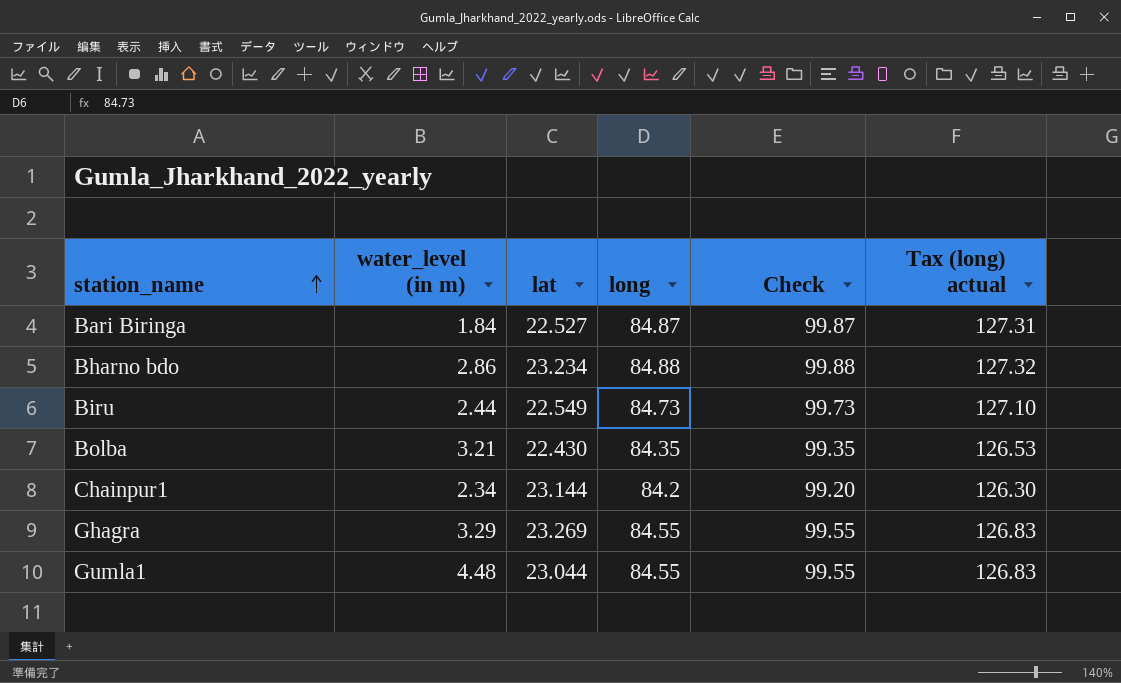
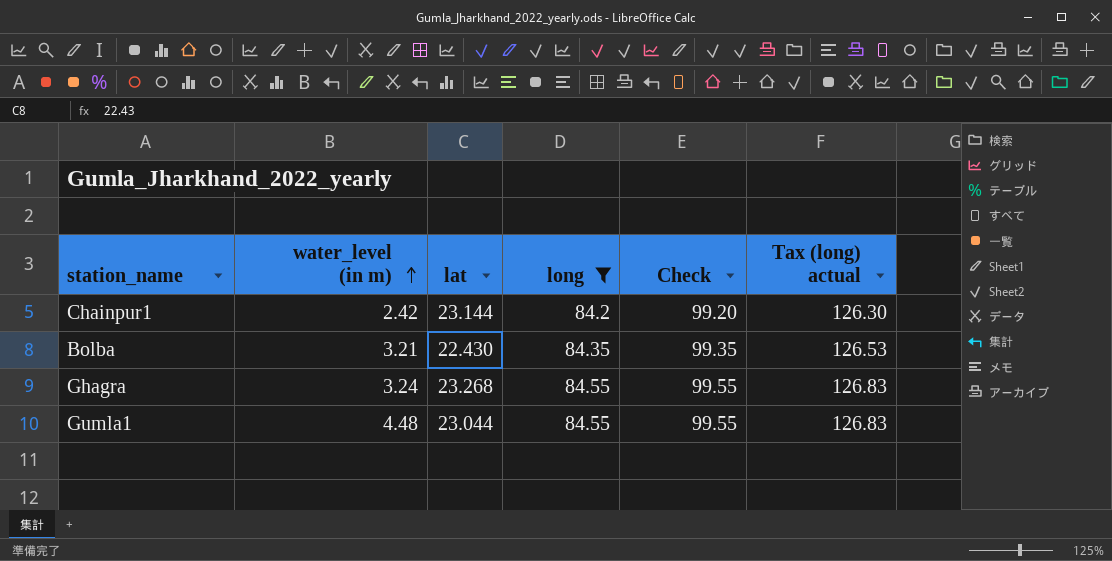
filter: none -> long <= 84.55
row order: station_name ascending -> water_level (in m) ascending
Chainpur1 | water_level (in m): 2.34 -> 2.42
Ghagra | water_level (in m): 3.29 -> 3.24
Ghagra | lat: 23.269 -> 23.268

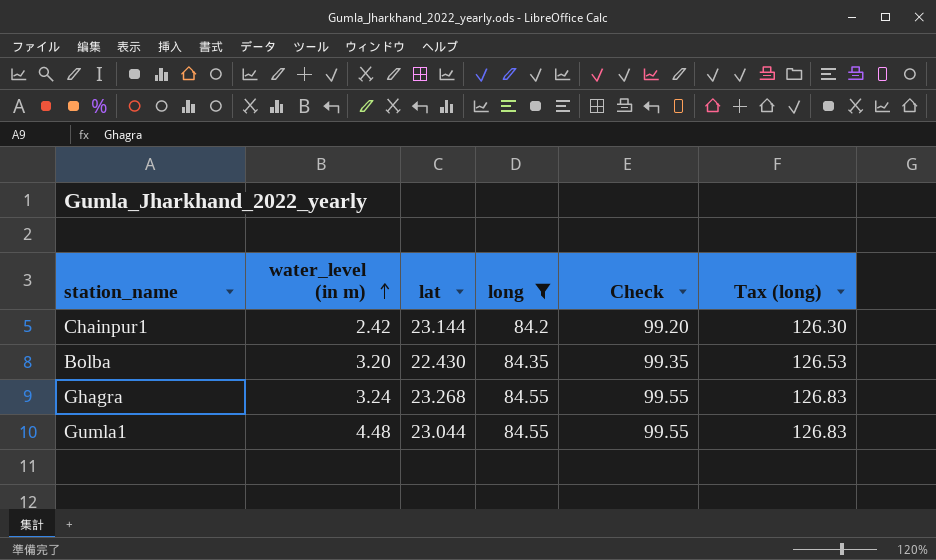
column name: Tax (long) actual -> Tax (long)
Bolba | water_level (in m): 3.21 -> 3.20

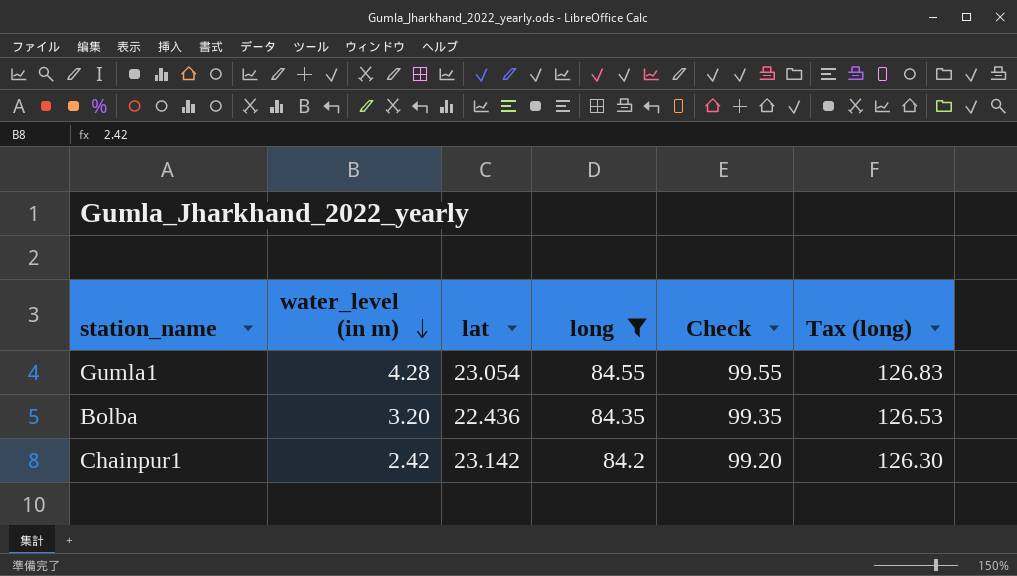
row order: water_level (in m) ascending -> water_level (in m) descending
row Ghagra: 3.24 | 23.268 | 84.55 | 99.55 | 126.83 -> none
Gumla1 | water_level (in m): 4.48 -> 4.28
Gumla1 | lat: 23.044 -> 23.054
Bolba | lat: 22.430 -> 22.436
Chainpur1 | lat: 23.144 -> 23.142

